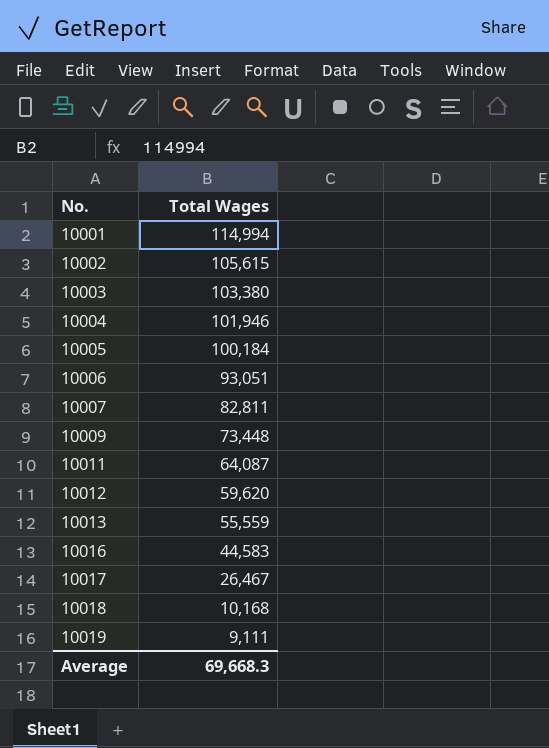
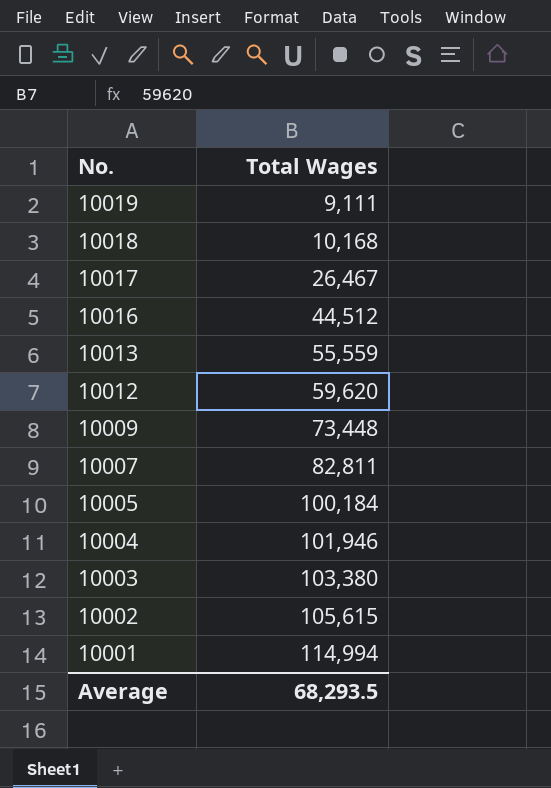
row order: No. ascending -> No. descending
row 10006: 93,051 -> none
row 10011: 64,087 -> none
10016 | Total Wages: 44,583 -> 44,512
Average | Total Wages: 69,668.3 -> 68,293.5

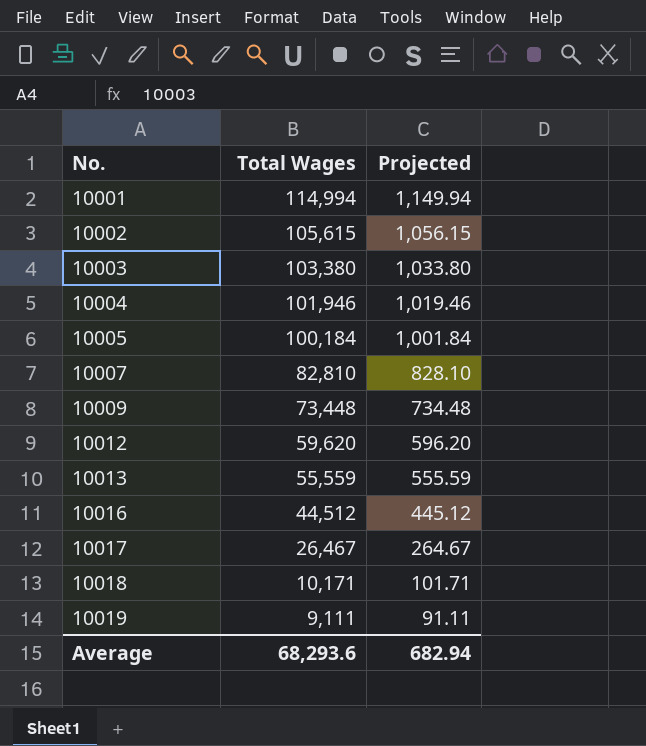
row order: No. descending -> No. ascending
column Projected | formula: none -> [Total Wages] * 0.01
10007 | Total Wages: 82,811 -> 82,810
10018 | Total Wages: 10,168 -> 10,171
Average | Total Wages: 68,293.5 -> 68,293.6

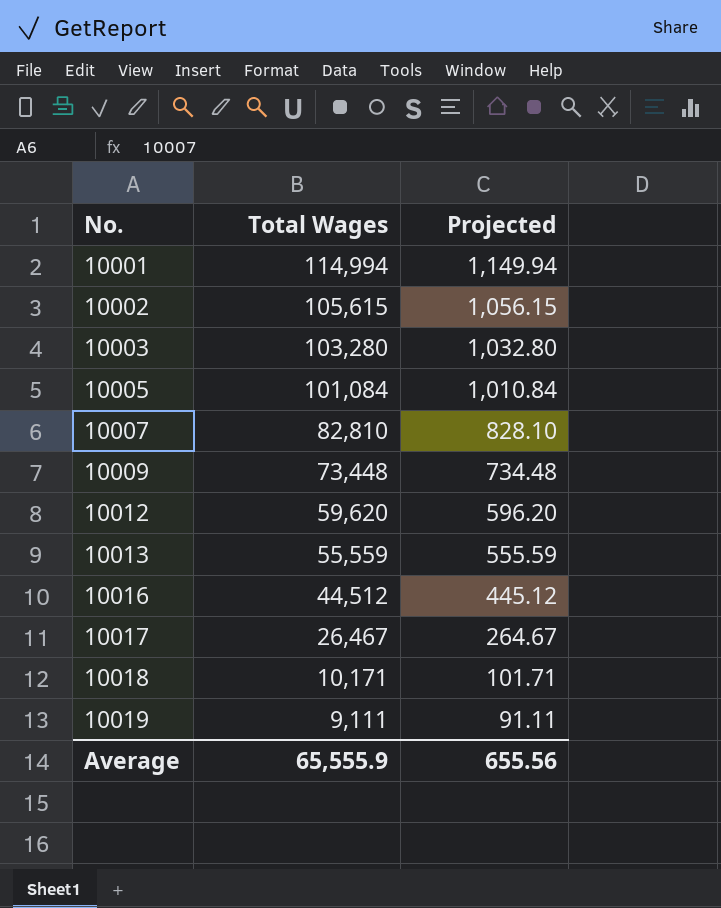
row 10004: 101,946 | 1,019.46 -> none
10003 | Total Wages: 103,380 -> 103,280
10003 | Projected: 1,033.80 -> 1,032.80
10005 | Total Wages: 100,184 -> 101,084
10005 | Projected: 1,001.84 -> 1,010.84
Average | Total Wages: 68,293.6 -> 65,555.9
Average | Projected: 682.94 -> 655.56

